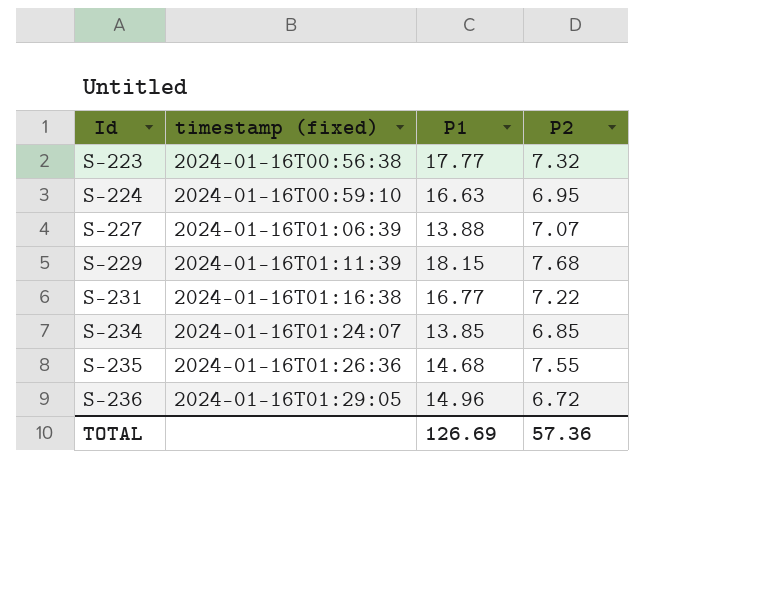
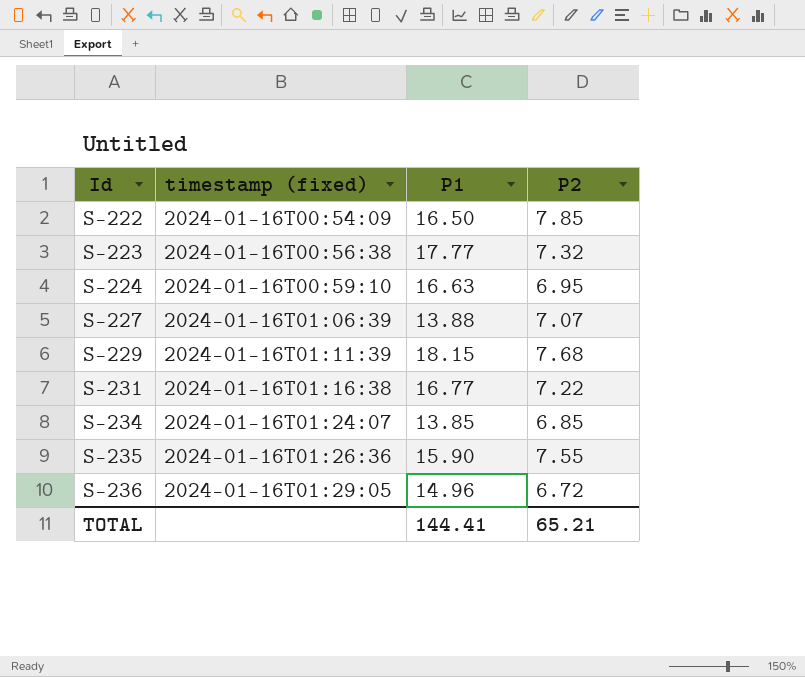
row S-222: none -> 2024-01-16T00:54:09 | 16.50 | 7.85
S-235 | P1: 14.68 -> 15.90
TOTAL | P1: 126.69 -> 144.41
TOTAL | P2: 57.36 -> 65.21

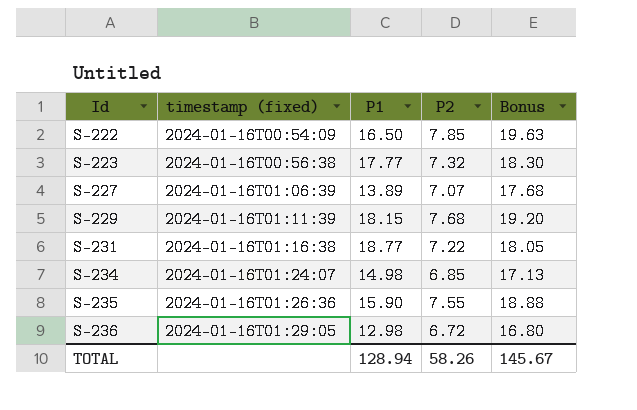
column Bonus | formula: none -> [P2] * 2.5
row S-224: 2024-01-16T00:59:10 | 16.63 | 6.95 -> none
S-227 | P1: 13.88 -> 13.89
S-231 | P1: 16.77 -> 18.77
S-234 | P1: 13.85 -> 14.98
S-236 | P1: 14.96 -> 12.98
TOTAL | P1: 144.41 -> 128.94
TOTAL | P2: 65.21 -> 58.26

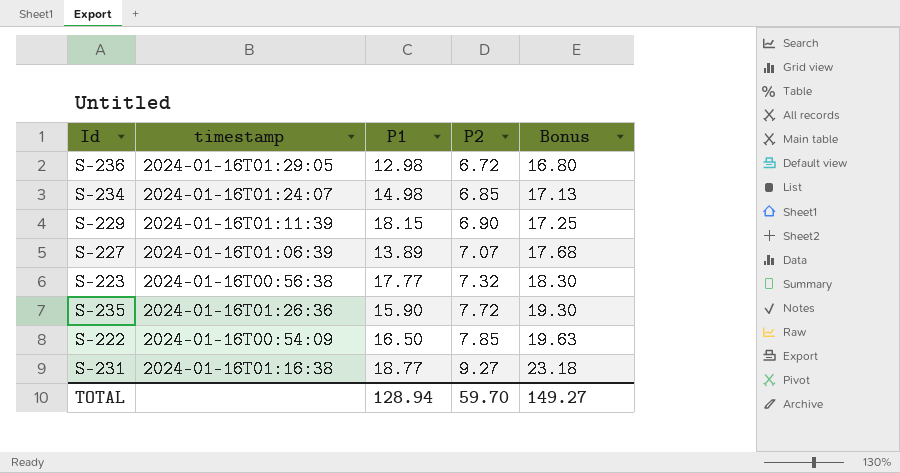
row order: Id ascending -> P2 ascending
column name: timestamp (fixed) -> timestamp
S-229 | P2: 7.68 -> 6.90
S-229 | Bonus: 19.20 -> 17.25
S-235 | P2: 7.55 -> 7.72
S-235 | Bonus: 18.88 -> 19.30
S-231 | P2: 7.22 -> 9.27
S-231 | Bonus: 18.05 -> 23.18
TOTAL | P2: 58.26 -> 59.70
TOTAL | Bonus: 145.67 -> 149.27

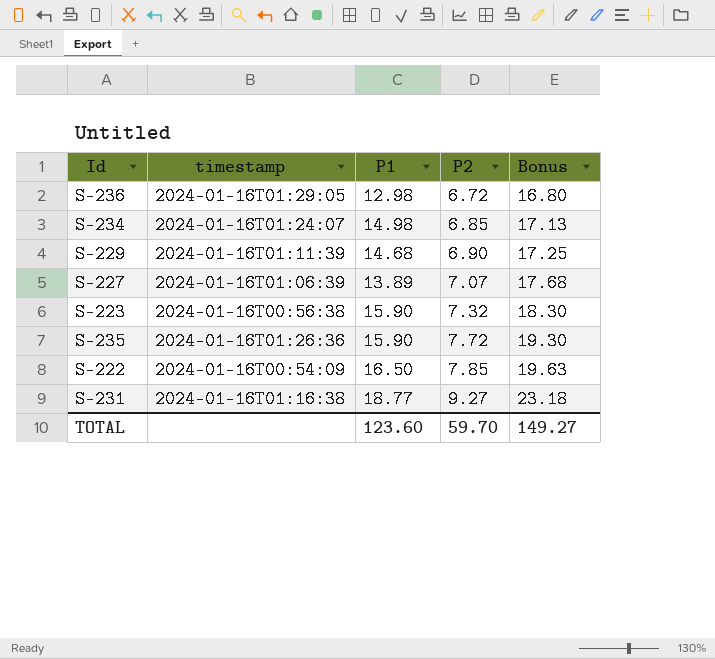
S-229 | P1: 18.15 -> 14.68
S-223 | P1: 17.77 -> 15.90
TOTAL | P1: 128.94 -> 123.60

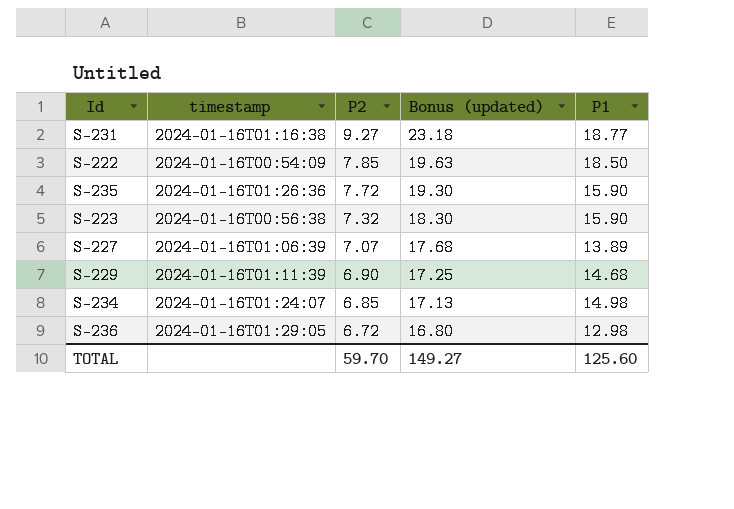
row order: P2 ascending -> P2 descending
column name: Bonus -> Bonus (updated)
column P1 | position: 3 -> 5
S-222 | P1: 16.50 -> 18.50
TOTAL | P1: 123.60 -> 125.60

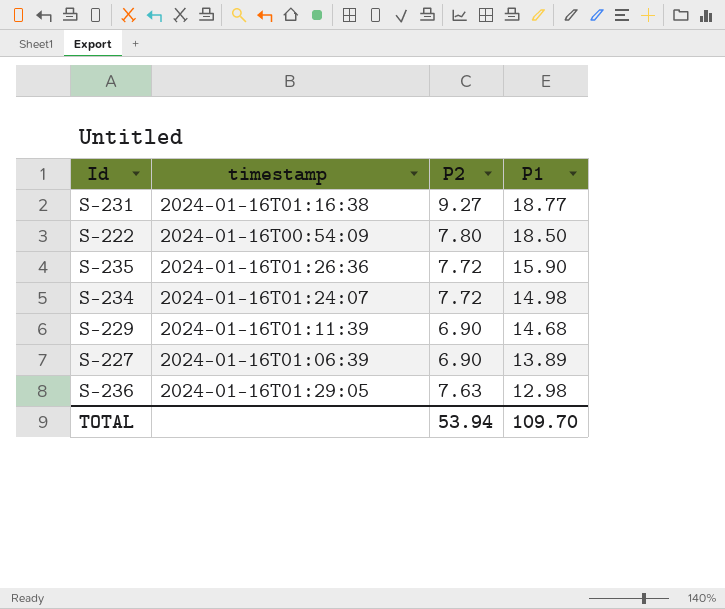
row order: P2 descending -> P1 descending
column Bonus (updated) | formula: [P2] * 2.5 -> none
row S-223: 2024-01-16T00:56:38 | 7.32 | 18.30 | 15.90 -> none
S-222 | P2: 7.85 -> 7.80
S-234 | P2: 6.85 -> 7.72
S-227 | P2: 7.07 -> 6.90
S-236 | P2: 6.72 -> 7.63
TOTAL | P2: 59.70 -> 53.94
TOTAL | P1: 125.60 -> 109.70

